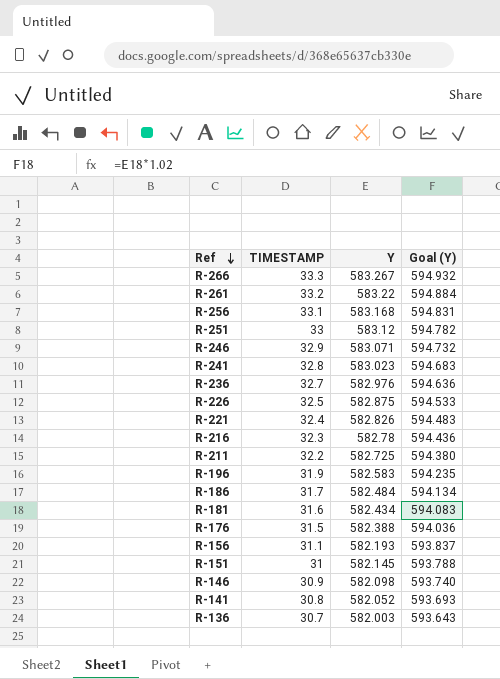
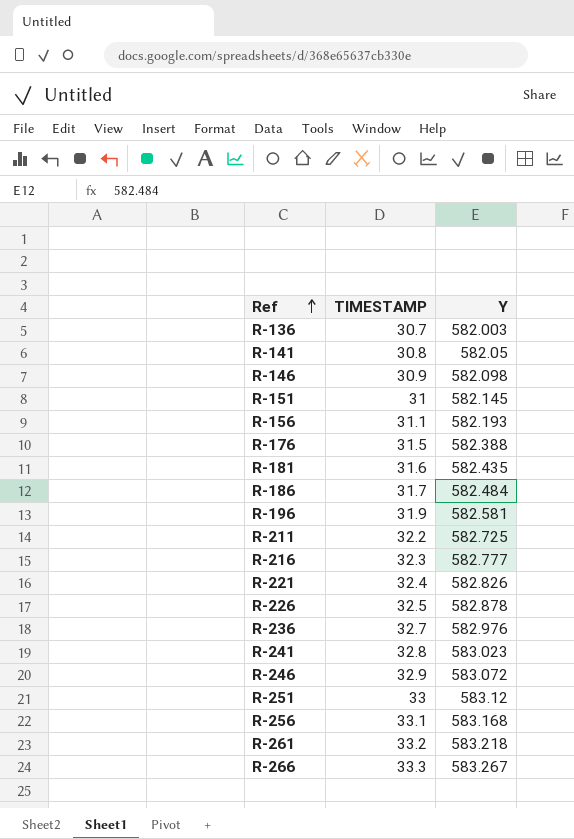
row order: Ref descending -> Ref ascending
column Goal (Y) | formula: [Y] * 1.02 -> none
R-141 | Y: 582.052 -> 582.05
R-181 | Y: 582.434 -> 582.435
R-196 | Y: 582.583 -> 582.581
R-216 | Y: 582.78 -> 582.777
R-226 | Y: 582.875 -> 582.878
R-246 | Y: 583.071 -> 583.072
R-261 | Y: 583.22 -> 583.218

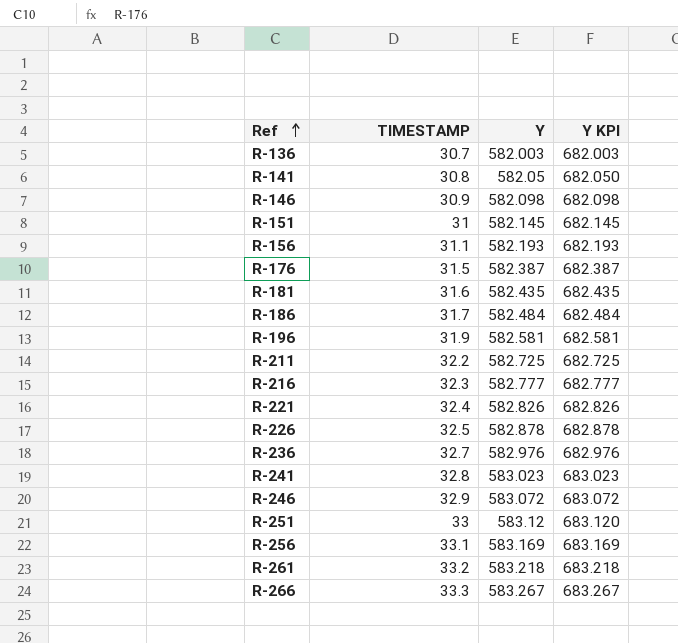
column Y KPI | formula: none -> [Y] + 100
R-176 | Y: 582.388 -> 582.387
R-256 | Y: 583.168 -> 583.169

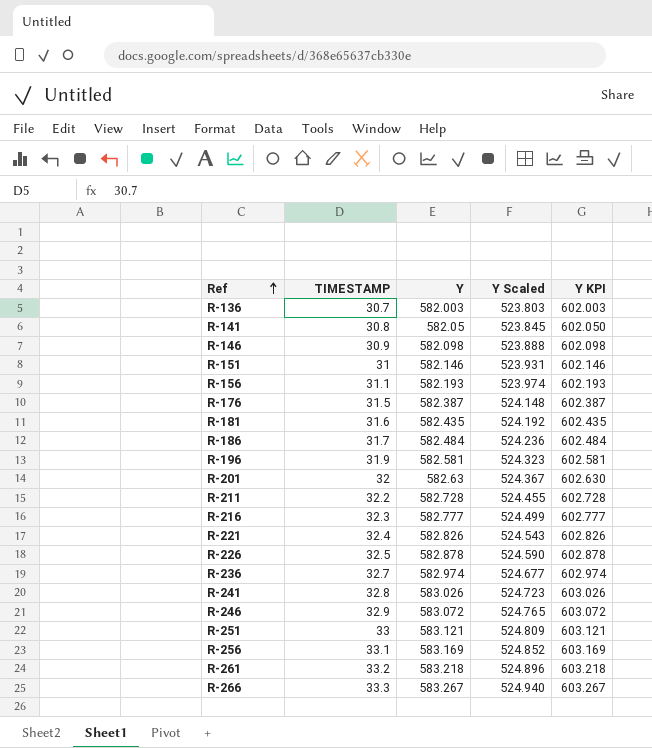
column Y Scaled | formula: none -> [Y] * 0.9
column Y KPI | formula: [Y] + 100 -> [Y] + 20
R-151 | Y: 582.145 -> 582.146
row R-201: none -> 32 | 582.63 | 524.367 | 602.630
R-211 | Y: 582.725 -> 582.728
R-236 | Y: 582.976 -> 582.974
R-241 | Y: 583.023 -> 583.026
R-251 | Y: 583.12 -> 583.121

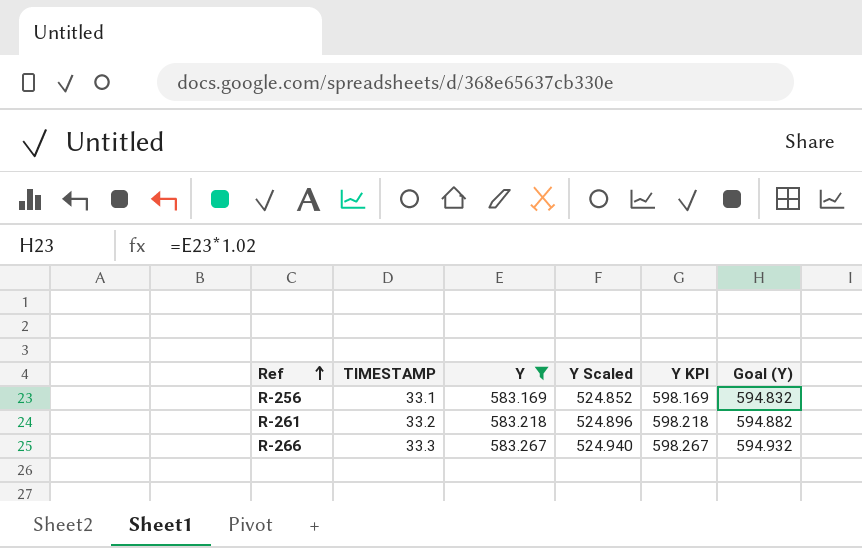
filter: none -> Y >= 583.169
column Y KPI | formula: [Y] + 20 -> [Y] + 15
column Goal (Y) | formula: none -> [Y] * 1.02

